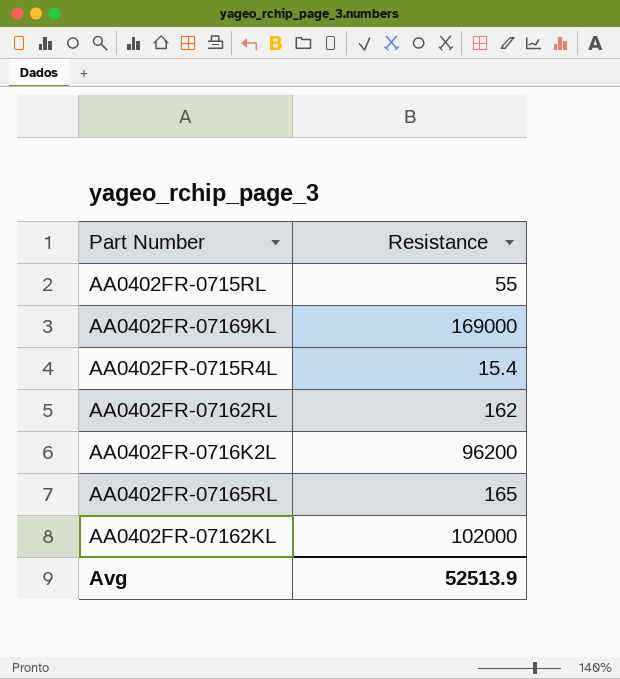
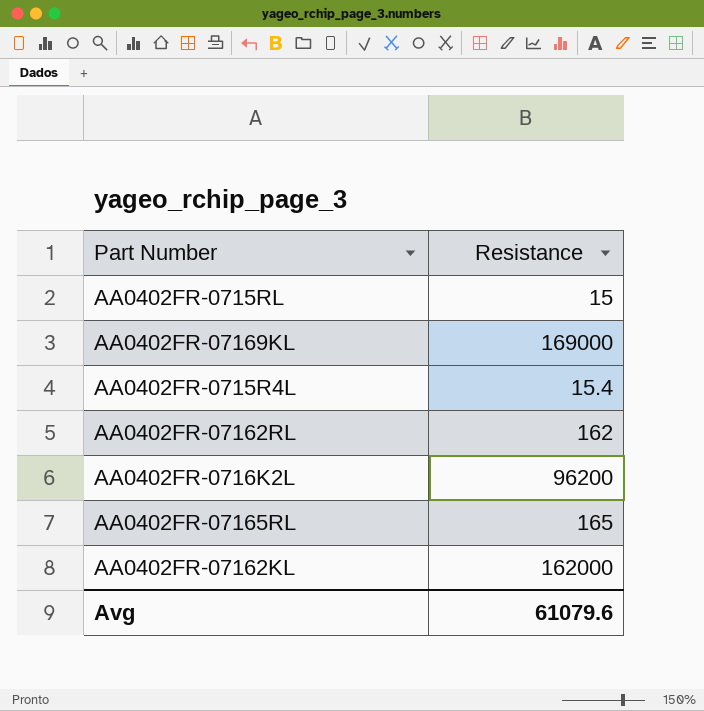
AA0402FR-0715RL | Resistance: 55 -> 15
AA0402FR-07162KL | Resistance: 102000 -> 162000
Avg | Resistance: 52513.9 -> 61079.6

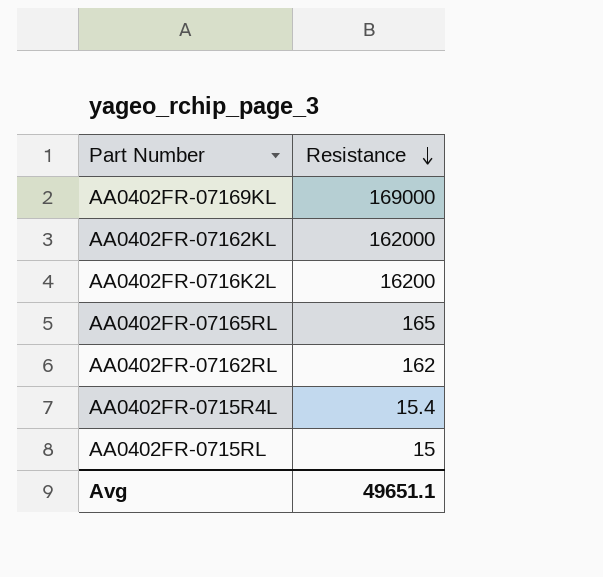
row order: none -> Resistance descending
AA0402FR-0716K2L | Resistance: 96200 -> 16200
Avg | Resistance: 61079.6 -> 49651.1

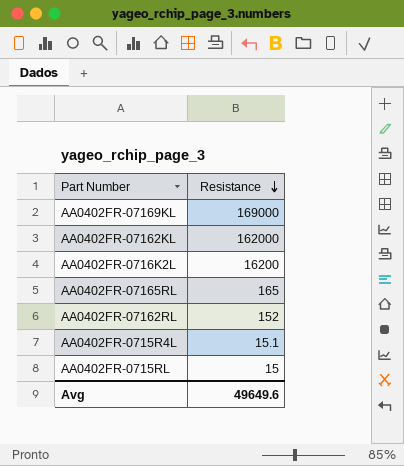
AA0402FR-07162RL | Resistance: 162 -> 152
AA0402FR-0715R4L | Resistance: 15.4 -> 15.1
Avg | Resistance: 49651.1 -> 49649.6

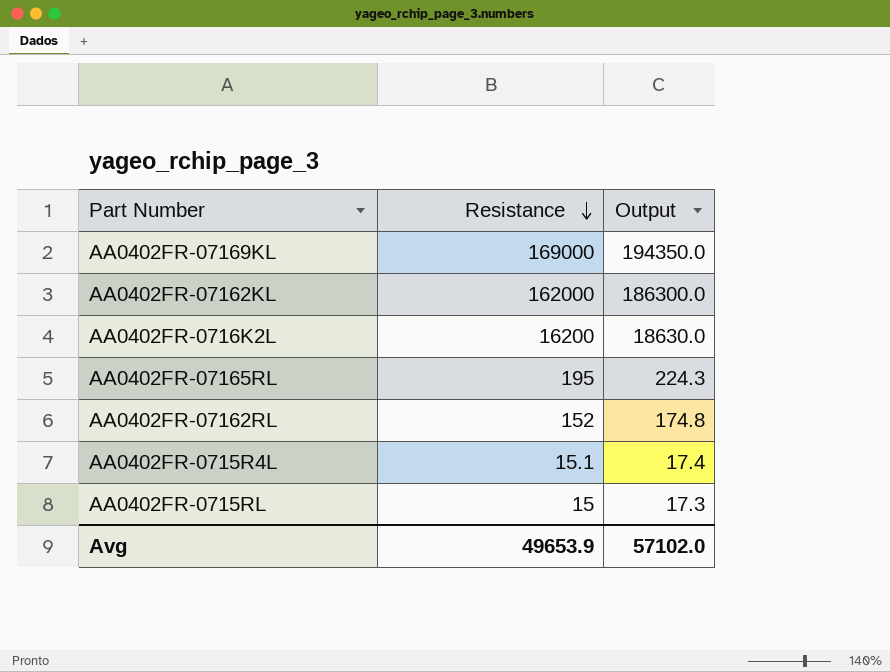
column Output | formula: none -> [Resistance] * 1.15
AA0402FR-07165RL | Resistance: 165 -> 195
Avg | Resistance: 49649.6 -> 49653.9

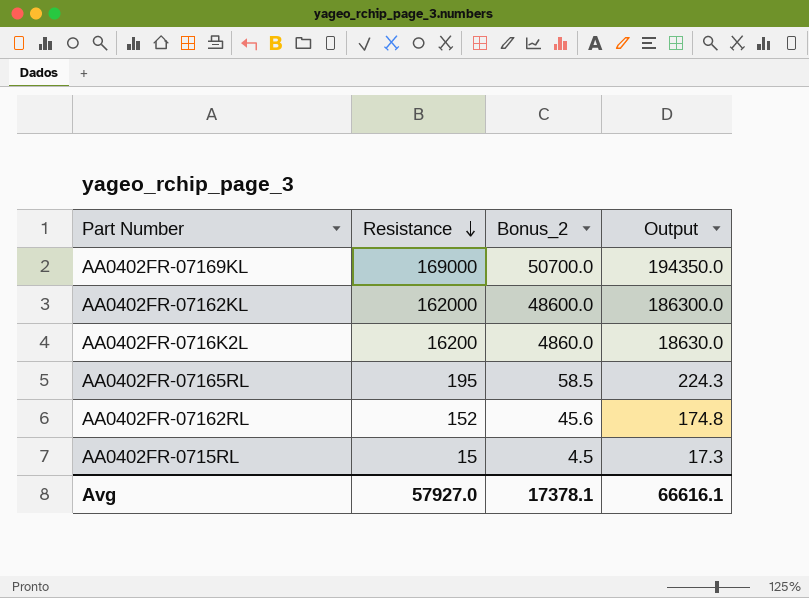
column Bonus_2 | formula: none -> [Resistance] * 0.3
row AA0402FR-0715R4L: 15.1 | 17.4 -> none
Avg | Resistance: 49653.9 -> 57927.0
Avg | Output: 57102.0 -> 66616.1

